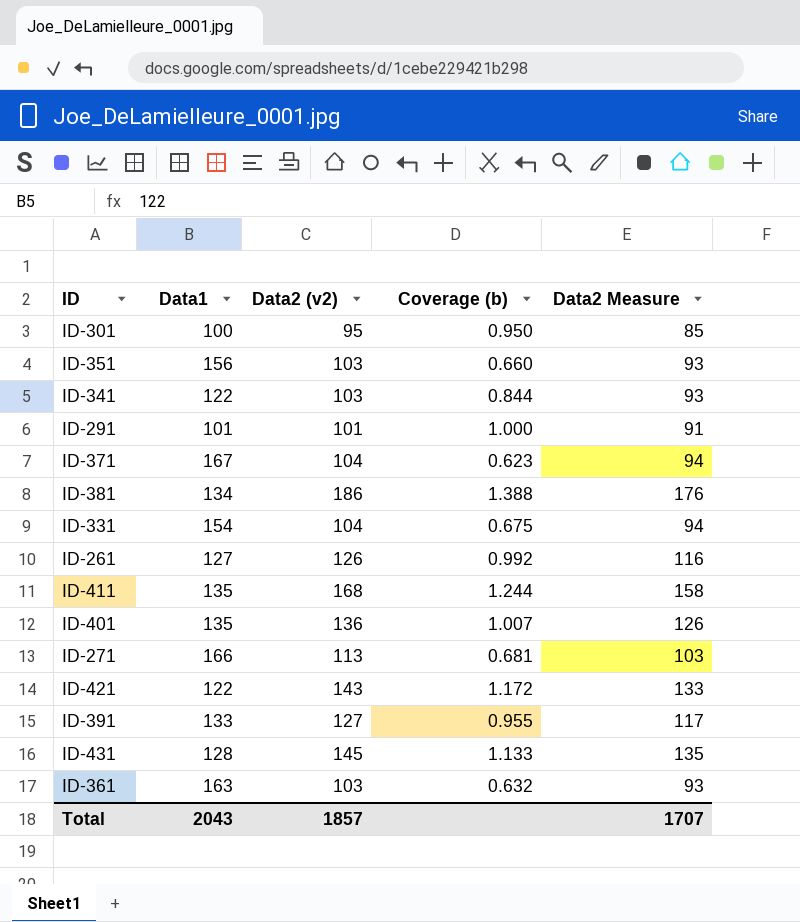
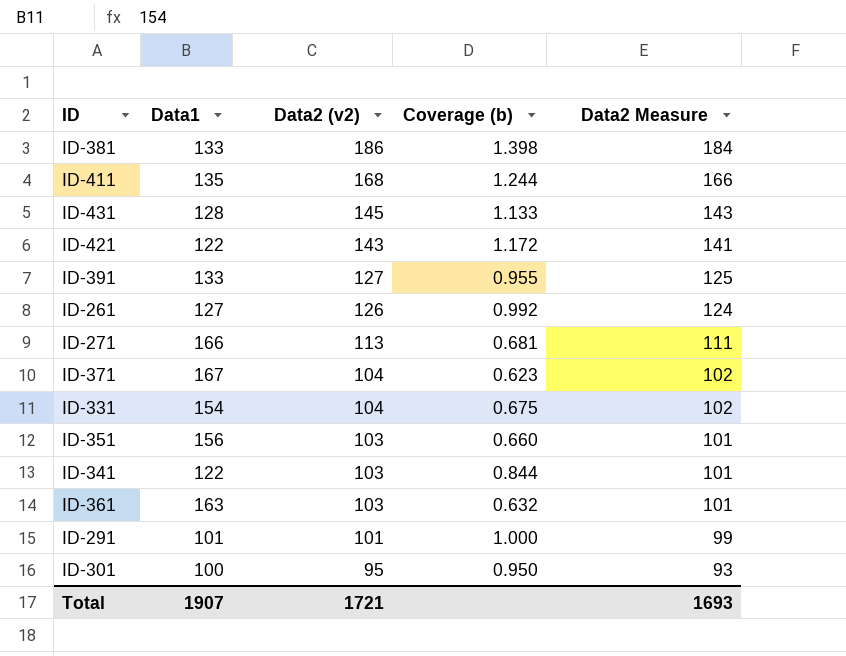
row order: none -> Data2 (v2) descending
column Data2 Measure | formula: [Data2 (v2)] - 10 -> [Data2 (v2)] - 2
row ID-401: 135 | 136 | 1.007 | 126 -> none
ID-381 | Data1: 134 -> 133
ID-381 | Coverage (b): 1.388 -> 1.398
Total | Data1: 2043 -> 1907
Total | Data2 (v2): 1857 -> 1721
Total | Data2 Measure: 1707 -> 1693

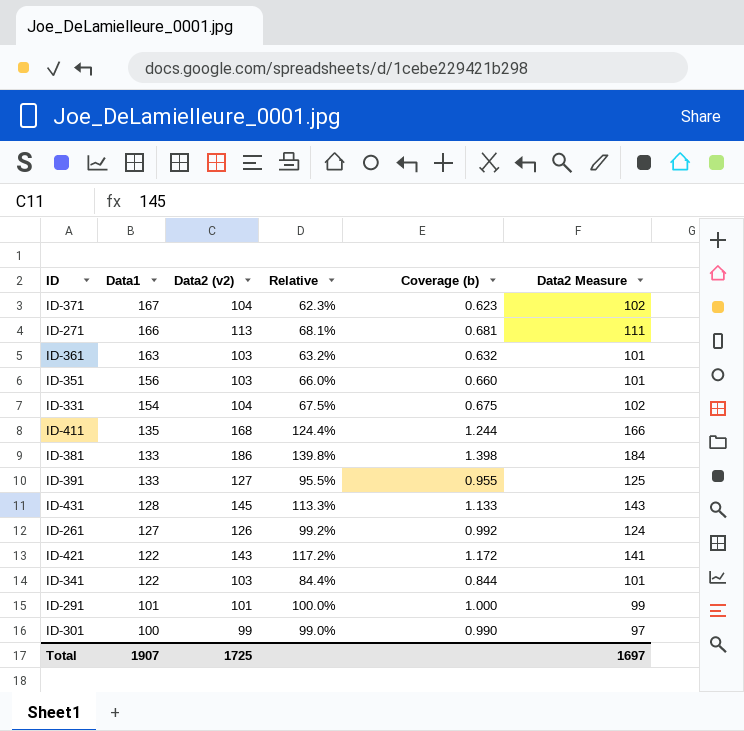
row order: Data2 (v2) descending -> Data1 descending
column Relative | formula: none -> [Data2 (v2)] / [Data1]
ID-301 | Data2 (v2): 95 -> 99
ID-301 | Coverage (b): 0.950 -> 0.990
ID-301 | Data2 Measure: 93 -> 97
Total | Data2 (v2): 1721 -> 1725
Total | Data2 Measure: 1693 -> 1697

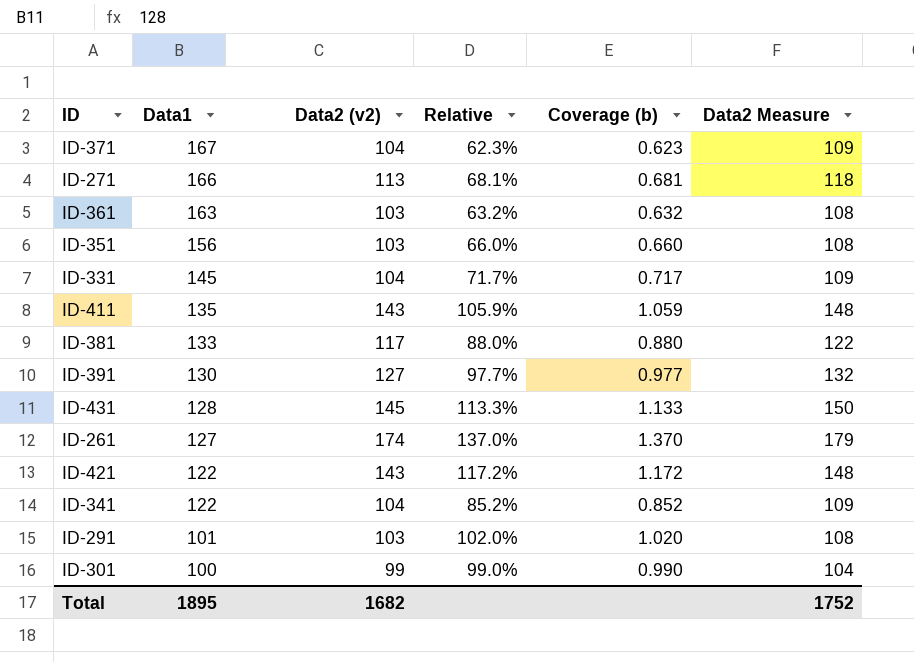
column Data2 Measure | formula: [Data2 (v2)] - 2 -> [Data2 (v2)] + 5
ID-331 | Data1: 154 -> 145
ID-331 | Relative: 67.5% -> 71.7%
ID-331 | Coverage (b): 0.675 -> 0.717
ID-411 | Data2 (v2): 168 -> 143
ID-411 | Relative: 124.4% -> 105.9%
ID-411 | Coverage (b): 1.244 -> 1.059
ID-381 | Data2 (v2): 186 -> 117
ID-381 | Relative: 139.8% -> 88.0%
ID-381 | Coverage (b): 1.398 -> 0.880
ID-391 | Data1: 133 -> 130
ID-391 | Relative: 95.5% -> 97.7%
ID-391 | Coverage (b): 0.955 -> 0.977
ID-261 | Data2 (v2): 126 -> 174
ID-261 | Relative: 99.2% -> 137.0%
ID-261 | Coverage (b): 0.992 -> 1.370
ID-341 | Data2 (v2): 103 -> 104
ID-341 | Relative: 84.4% -> 85.2%
ID-341 | Coverage (b): 0.844 -> 0.852
ID-291 | Data2 (v2): 101 -> 103
ID-291 | Relative: 100.0% -> 102.0%
ID-291 | Coverage (b): 1.000 -> 1.020
Total | Data1: 1907 -> 1895
Total | Data2 (v2): 1725 -> 1682
Total | Data2 Measure: 1697 -> 1752

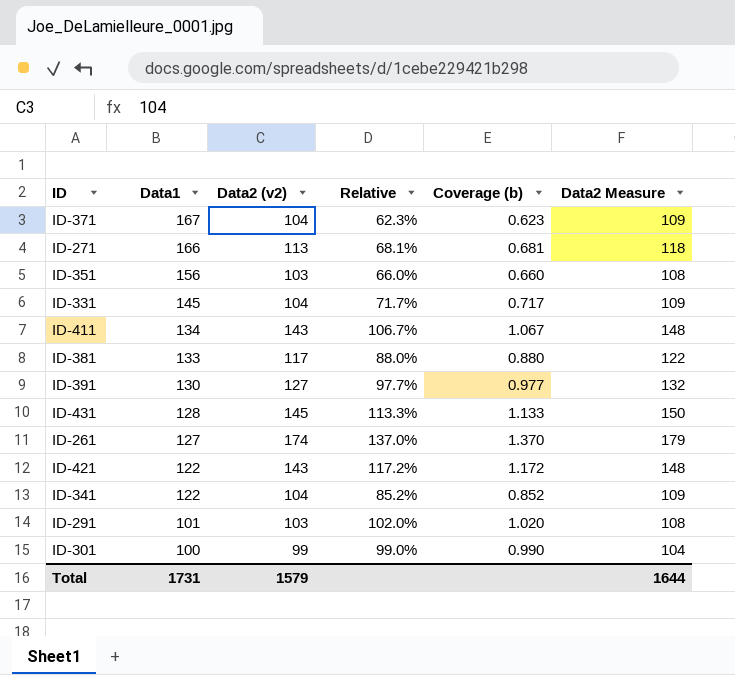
row ID-361: 163 | 103 | 63.2% | 0.632 | 108 -> none
ID-411 | Data1: 135 -> 134
ID-411 | Relative: 105.9% -> 106.7%
ID-411 | Coverage (b): 1.059 -> 1.067
Total | Data1: 1895 -> 1731
Total | Data2 (v2): 1682 -> 1579
Total | Data2 Measure: 1752 -> 1644

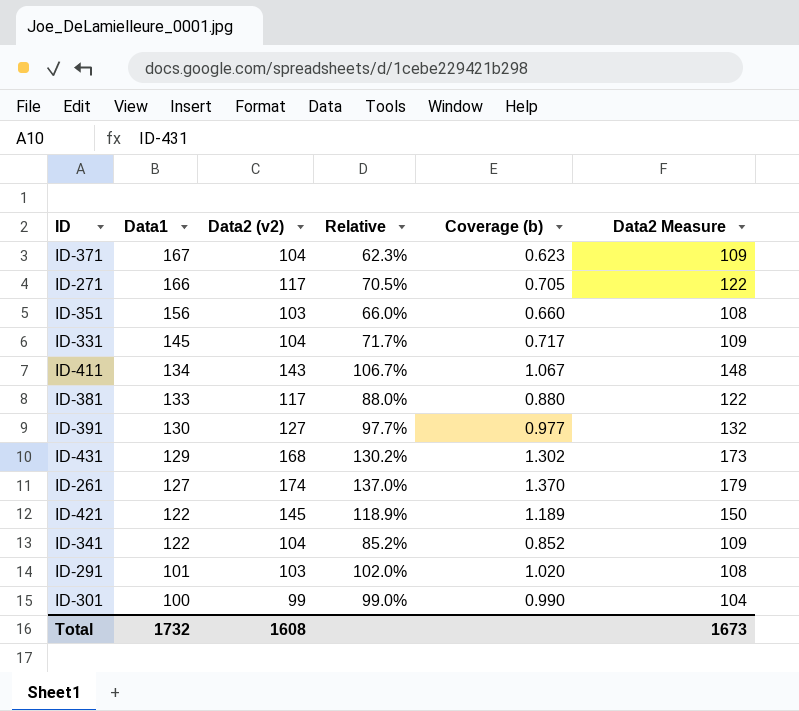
ID-271 | Data2 (v2): 113 -> 117
ID-271 | Relative: 68.1% -> 70.5%
ID-271 | Coverage (b): 0.681 -> 0.705
ID-271 | Data2 Measure: 118 -> 122
ID-431 | Data1: 128 -> 129
ID-431 | Data2 (v2): 145 -> 168
ID-431 | Relative: 113.3% -> 130.2%
ID-431 | Coverage (b): 1.133 -> 1.302
ID-431 | Data2 Measure: 150 -> 173
ID-421 | Data2 (v2): 143 -> 145
ID-421 | Relative: 117.2% -> 118.9%
ID-421 | Coverage (b): 1.172 -> 1.189
ID-421 | Data2 Measure: 148 -> 150
Total | Data1: 1731 -> 1732
Total | Data2 (v2): 1579 -> 1608
Total | Data2 Measure: 1644 -> 1673

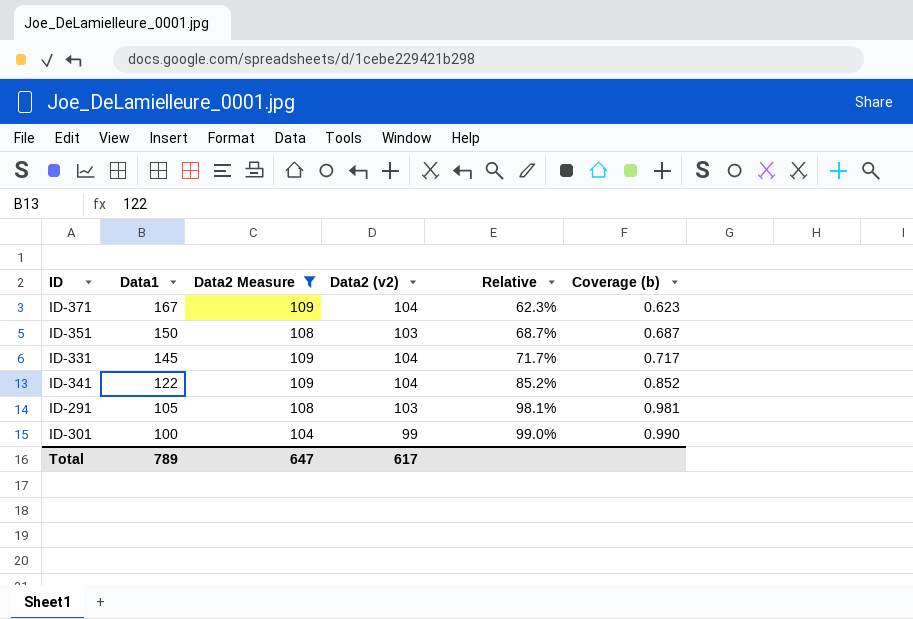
filter: none -> Data2 Measure <= 109
column Data2 Measure | position: 6 -> 3
ID-351 | Data1: 156 -> 150
ID-351 | Relative: 66.0% -> 68.7%
ID-351 | Coverage (b): 0.660 -> 0.687
ID-291 | Data1: 101 -> 105
ID-291 | Relative: 102.0% -> 98.1%
ID-291 | Coverage (b): 1.020 -> 0.981
Total | Data1: 1732 -> 789
Total | Data2 Measure: 1673 -> 647
Total | Data2 (v2): 1608 -> 617

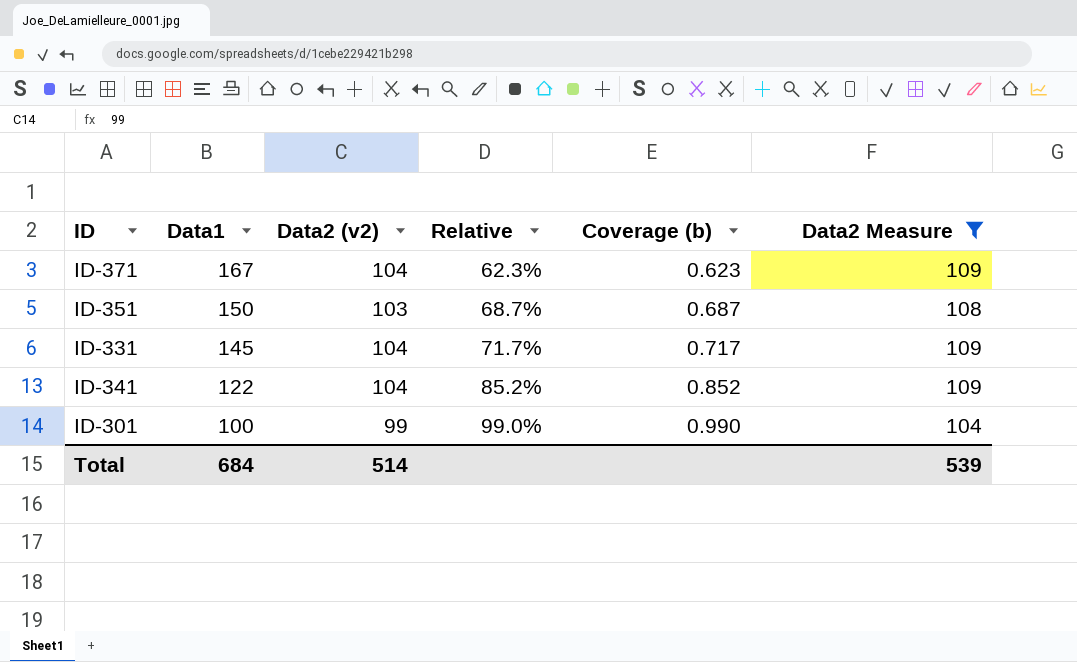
column Data2 Measure | position: 3 -> 6
row ID-291: 105 | 108 | 103 | 98.1% | 0.981 -> none
Total | Data1: 789 -> 684
Total | Data2 (v2): 617 -> 514
Total | Data2 Measure: 647 -> 539

